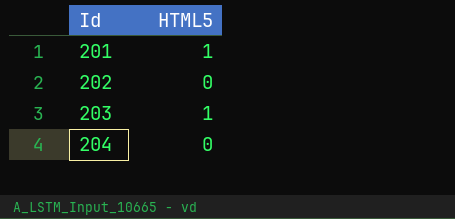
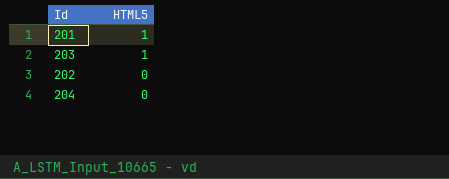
row order: Id ascending -> HTML5 descending

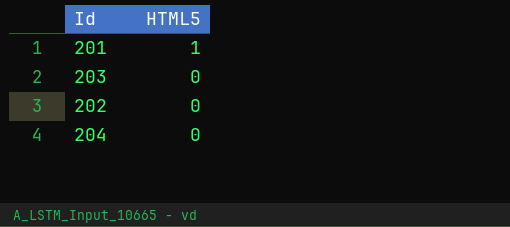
203 | HTML5: 1 -> 0

